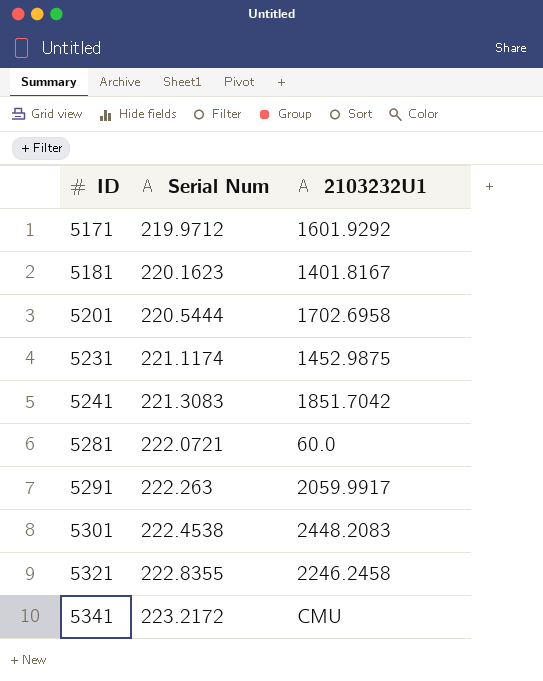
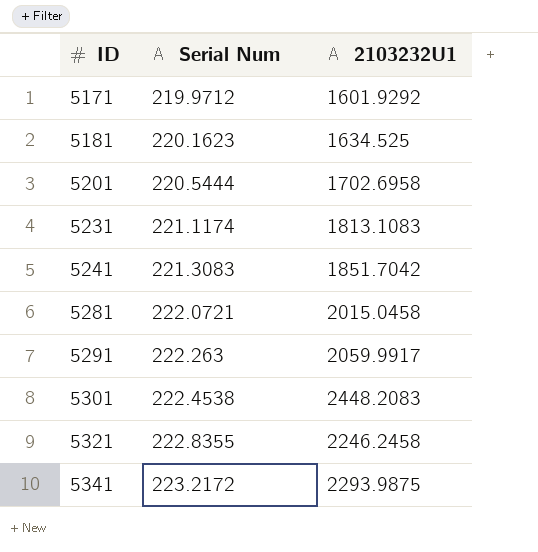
5181 | 2103232U1: 1401.8167 -> 1634.525
5231 | 2103232U1: 1452.9875 -> 1813.1083
5281 | 2103232U1: 60.0 -> 2015.0458
5341 | 2103232U1: CMU -> 2293.9875

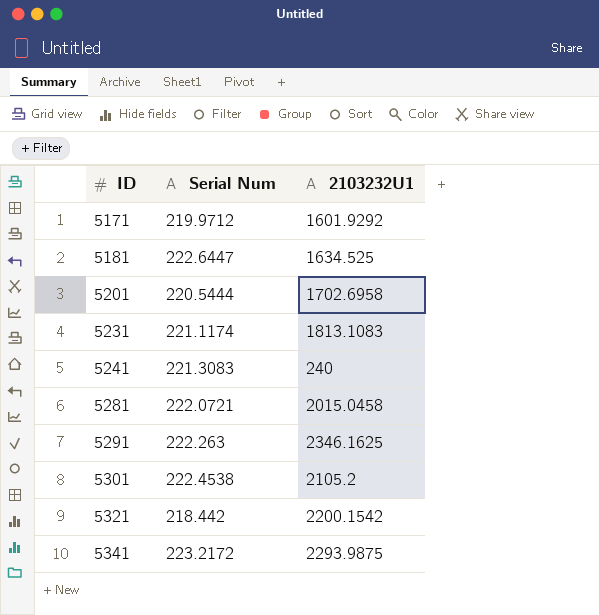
5181 | Serial Num: 220.1623 -> 222.6447
5241 | 2103232U1: 1851.7042 -> 240
5291 | 2103232U1: 2059.9917 -> 2346.1625
5301 | 2103232U1: 2448.2083 -> 2105.2
5321 | Serial Num: 222.8355 -> 218.442
5321 | 2103232U1: 2246.2458 -> 2200.1542

